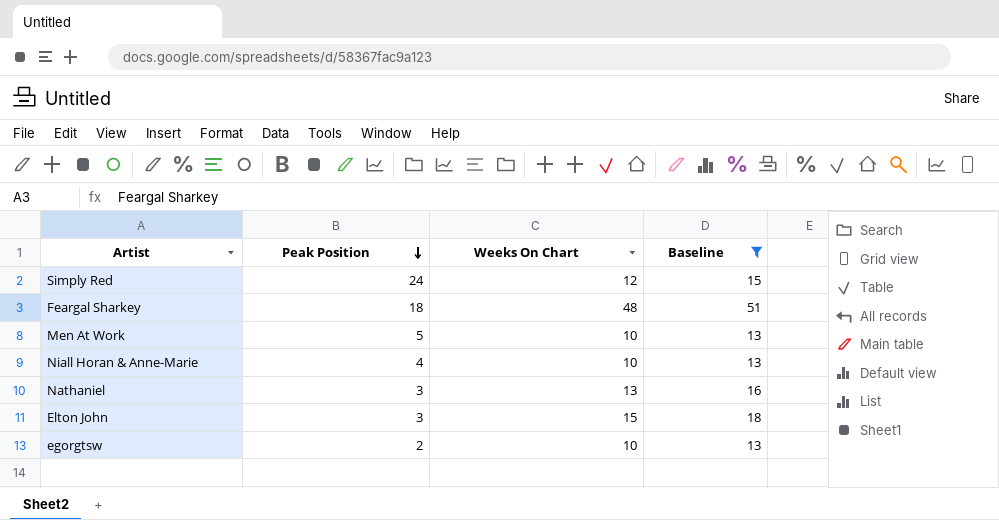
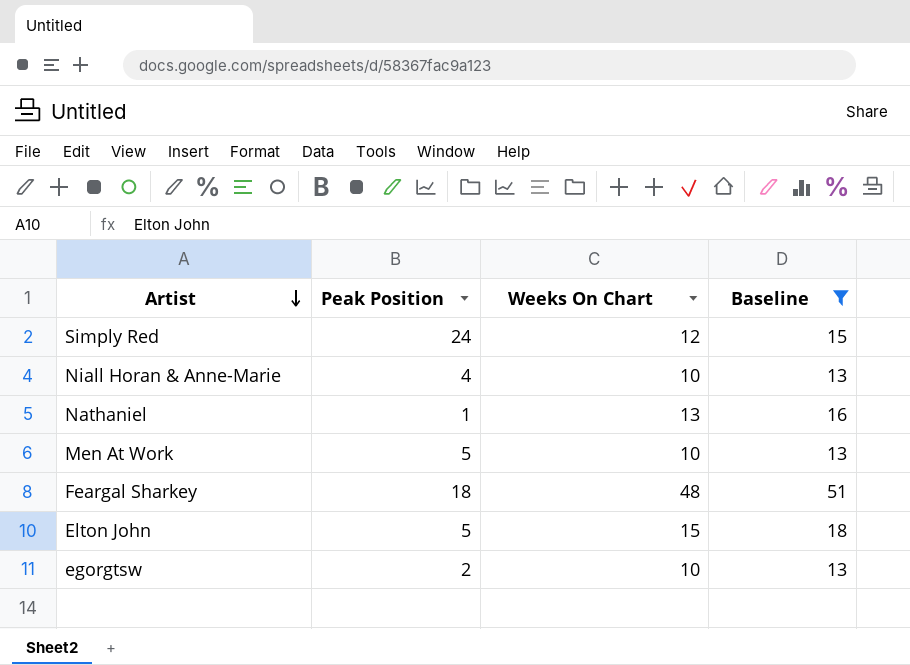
row order: Peak Position descending -> Artist descending
Nathaniel | Peak Position: 3 -> 1
Elton John | Peak Position: 3 -> 5

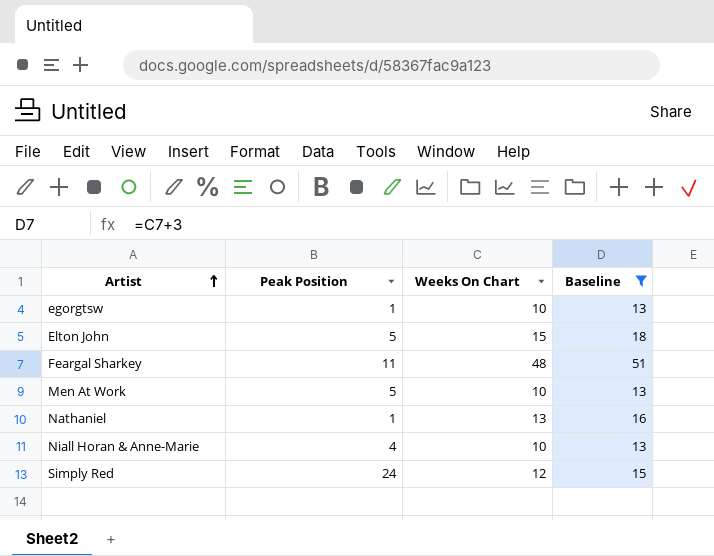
row order: Artist descending -> Artist ascending
egorgtsw | Peak Position: 2 -> 1
Feargal Sharkey | Peak Position: 18 -> 11

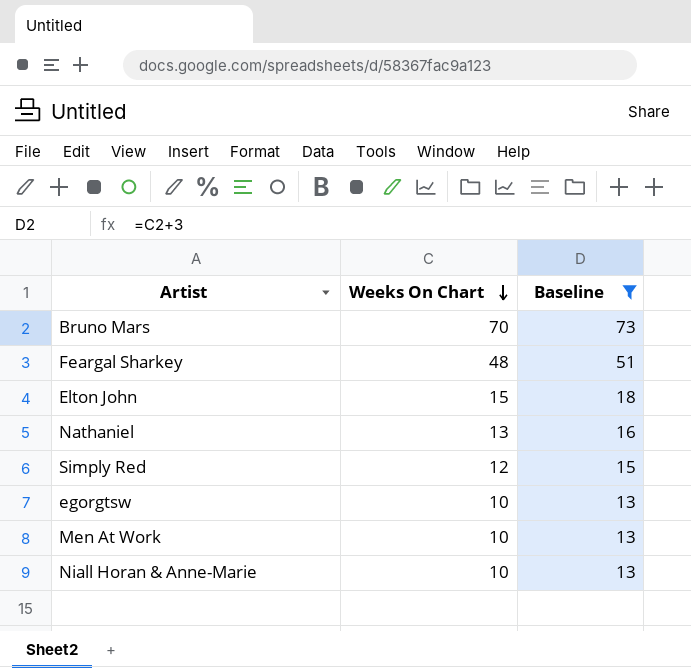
row order: Artist ascending -> Weeks On Chart descending
column Peak Position | position: 2 -> none
row Bruno Mars: none -> 70 | 73

